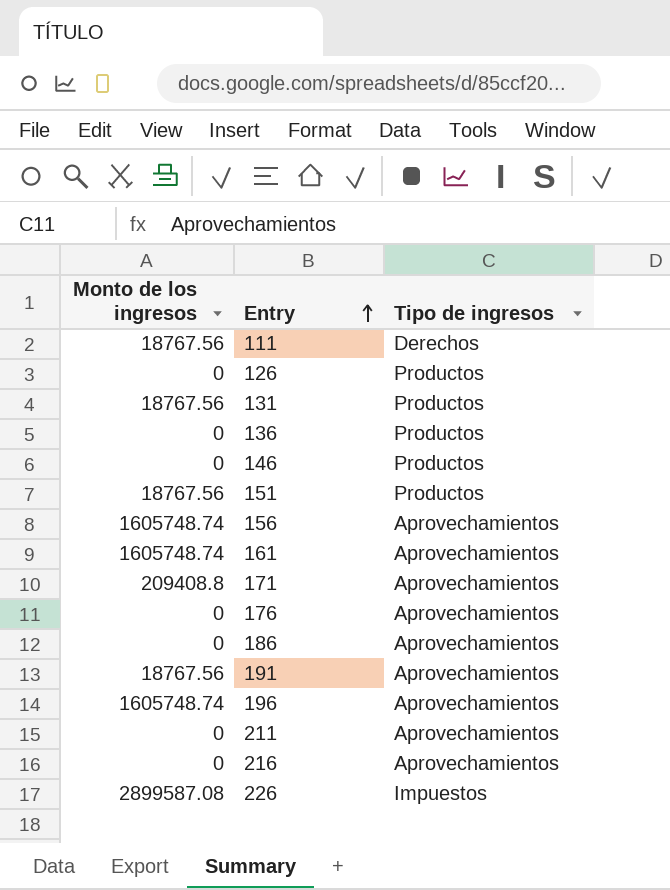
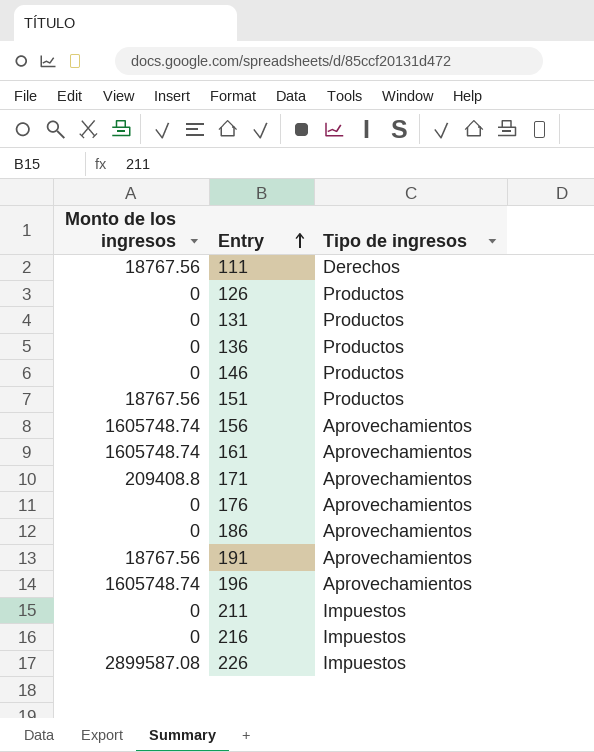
131 | Monto de los ingresos: 18767.56 -> 0
211 | Tipo de ingresos: Aprovechamientos -> Impuestos
216 | Tipo de ingresos: Aprovechamientos -> Impuestos

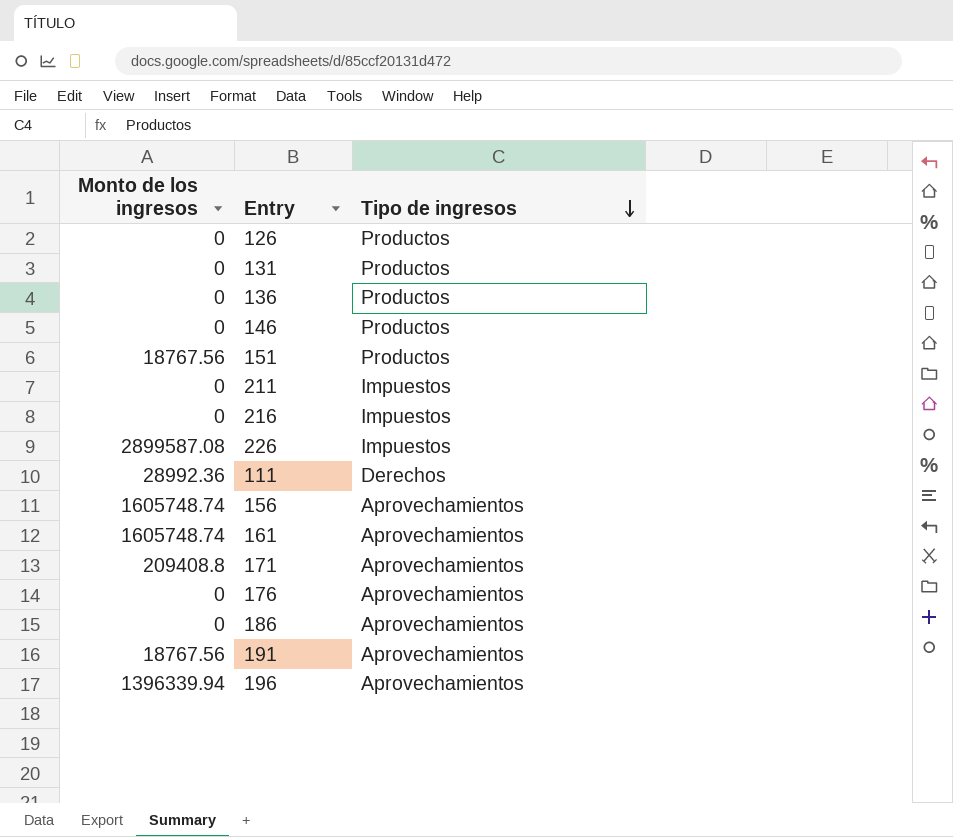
row order: Entry ascending -> Tipo de ingresos descending
111 | Monto de los ingresos: 18767.56 -> 28992.36
196 | Monto de los ingresos: 1605748.74 -> 1396339.94

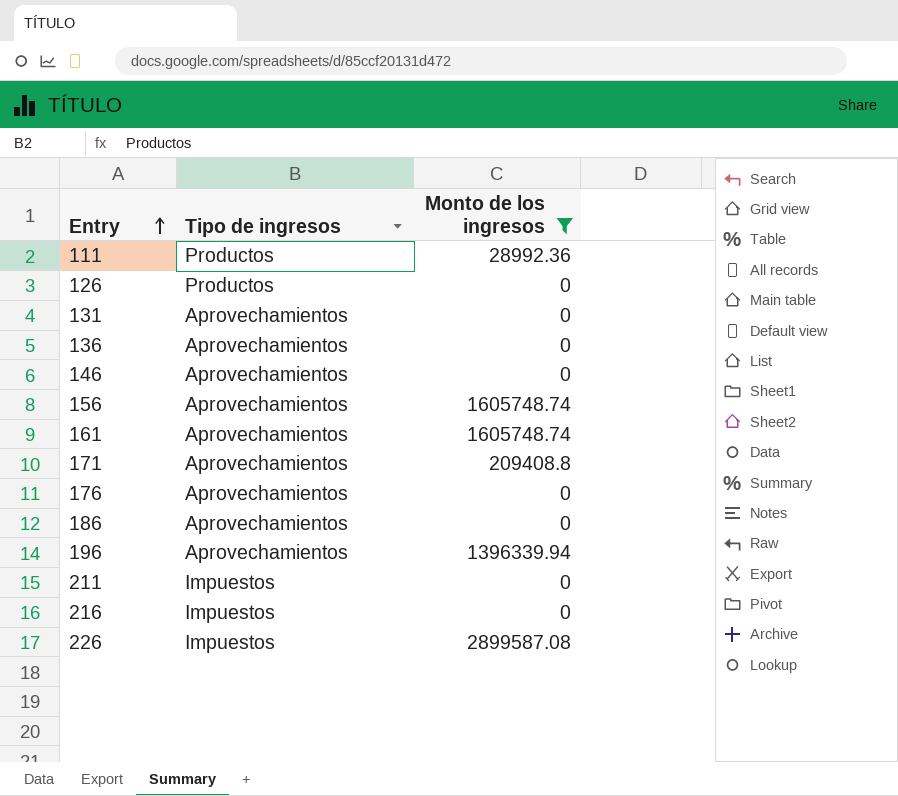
filter: none -> Monto de los ingresos != 18767.56
row order: Tipo de ingresos descending -> Entry ascending
column Monto de los ingresos | position: 1 -> 3
111 | Tipo de ingresos: Derechos -> Productos
131 | Tipo de ingresos: Productos -> Aprovechamientos
136 | Tipo de ingresos: Productos -> Aprovechamientos
146 | Tipo de ingresos: Productos -> Aprovechamientos

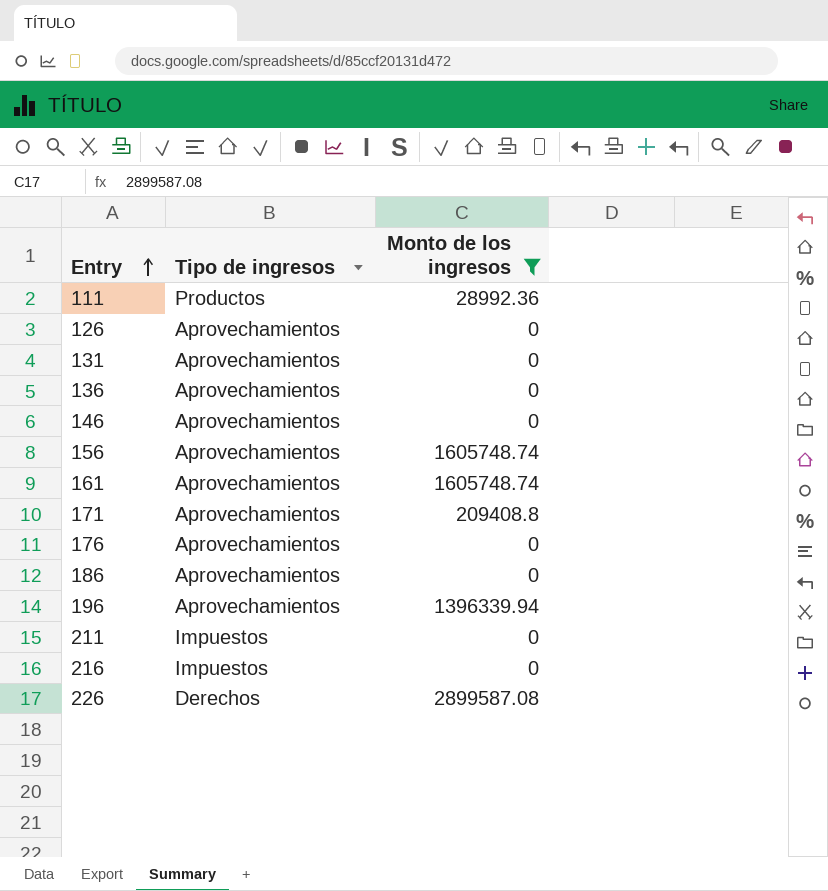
126 | Tipo de ingresos: Productos -> Aprovechamientos
226 | Tipo de ingresos: Impuestos -> Derechos

